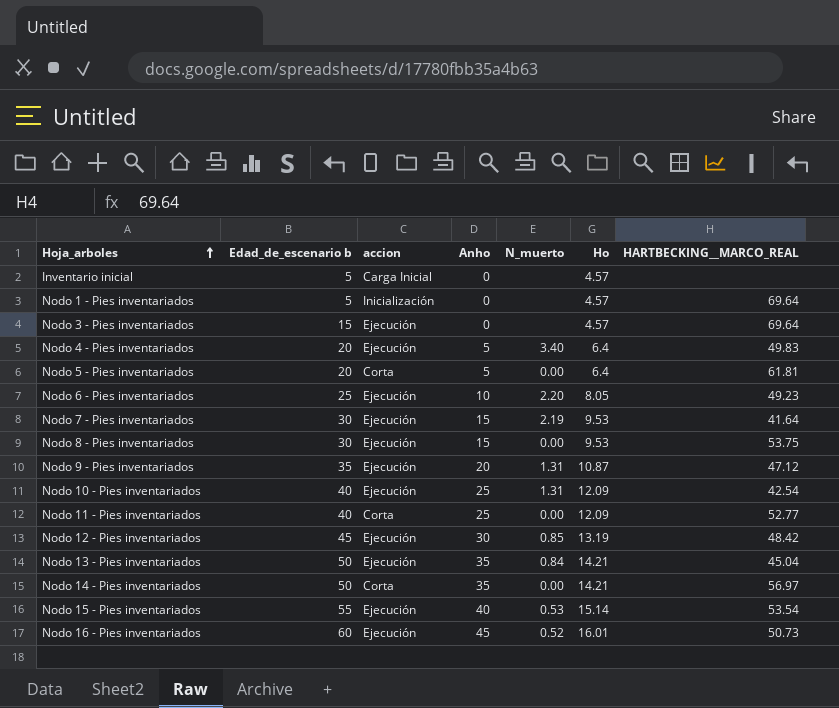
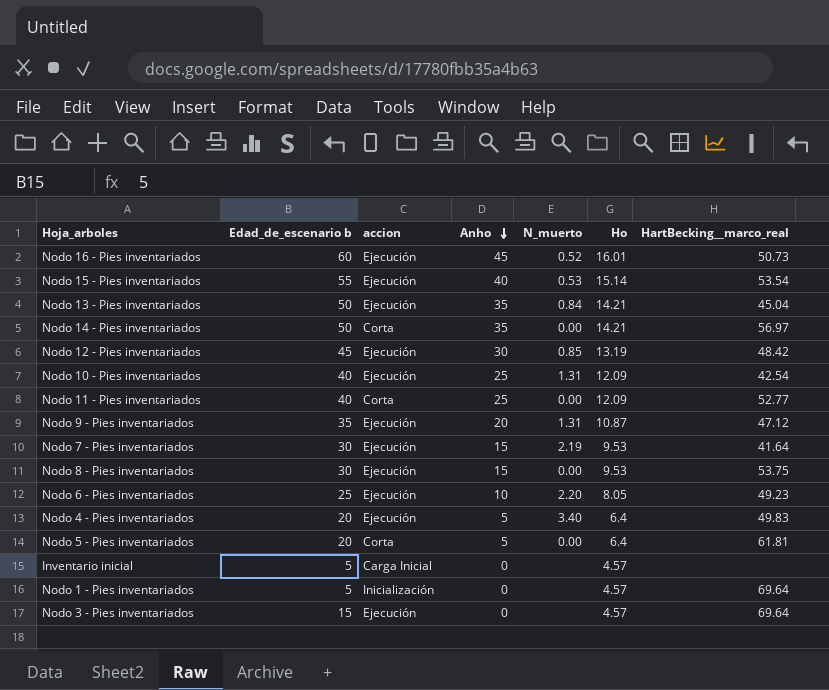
row order: Hoja_arboles ascending -> Anho descending
column name: HARTBECKING__MARCO_REAL -> HartBecking__marco_real

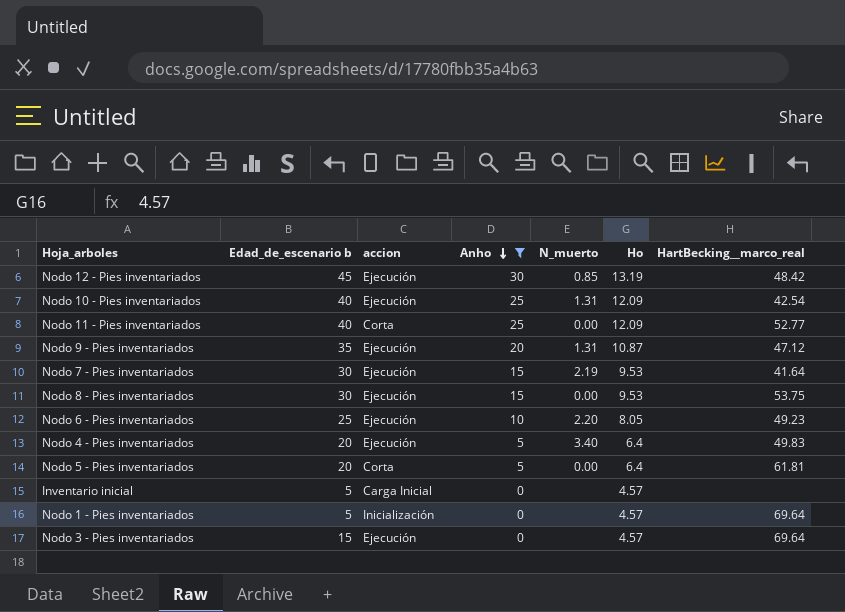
filter: none -> Anho <= 30

